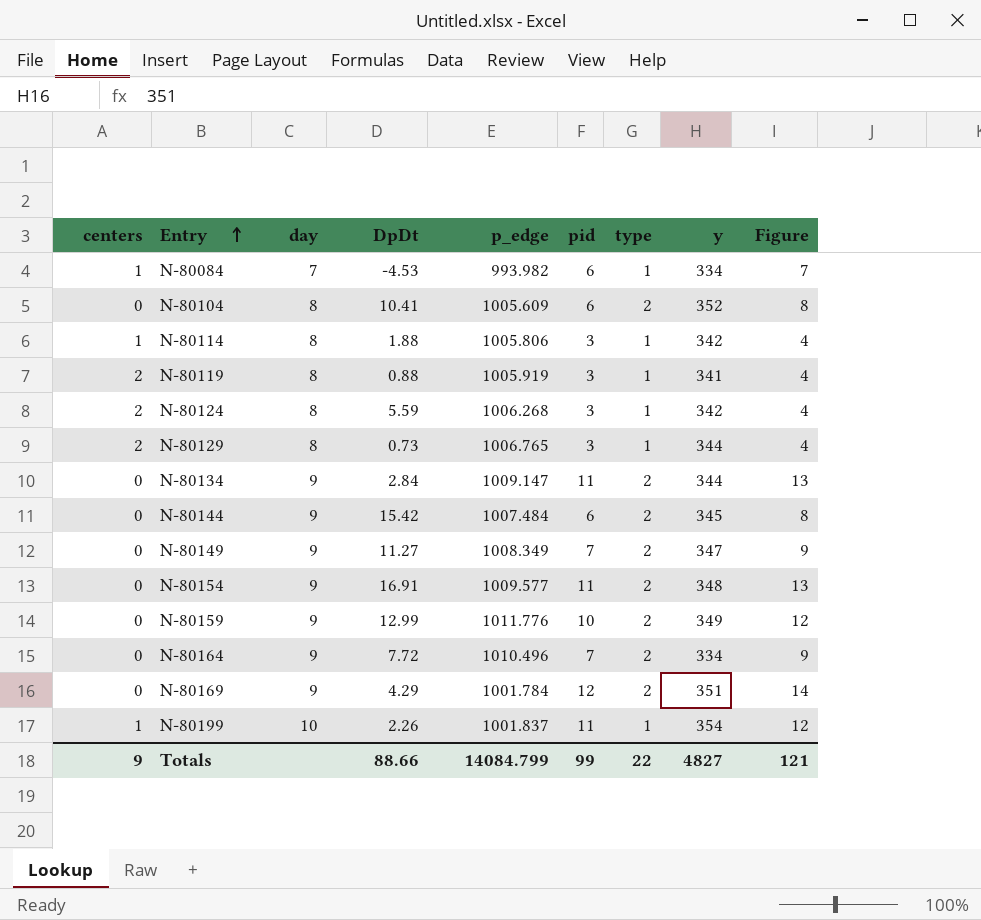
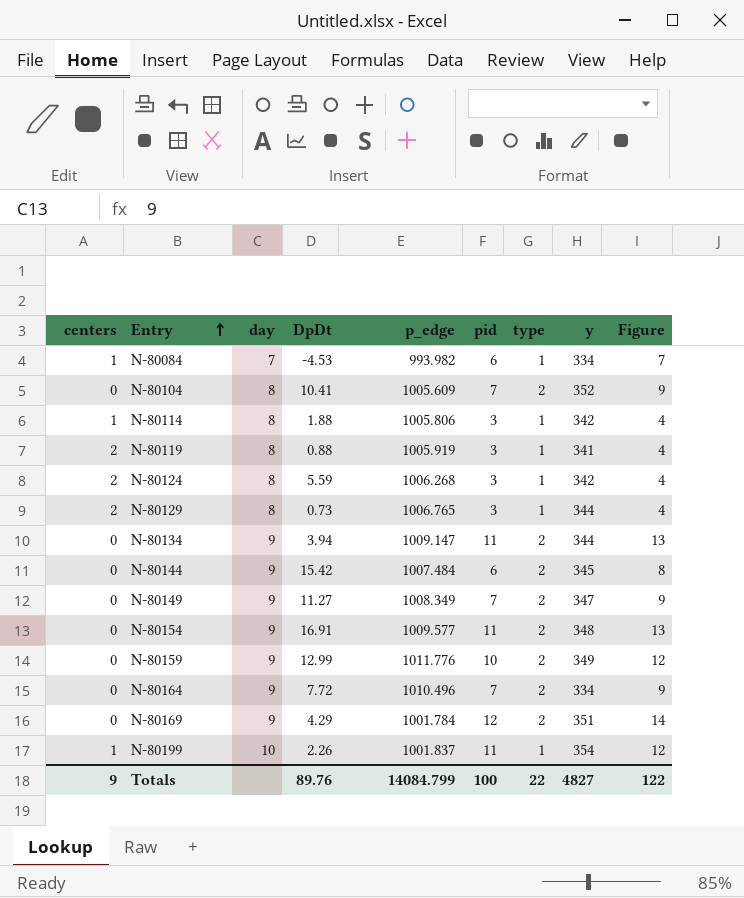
N-80104 | pid: 6 -> 7
N-80104 | Figure: 8 -> 9
N-80134 | DpDt: 2.84 -> 3.94
Totals | DpDt: 88.66 -> 89.76
Totals | pid: 99 -> 100
Totals | Figure: 121 -> 122

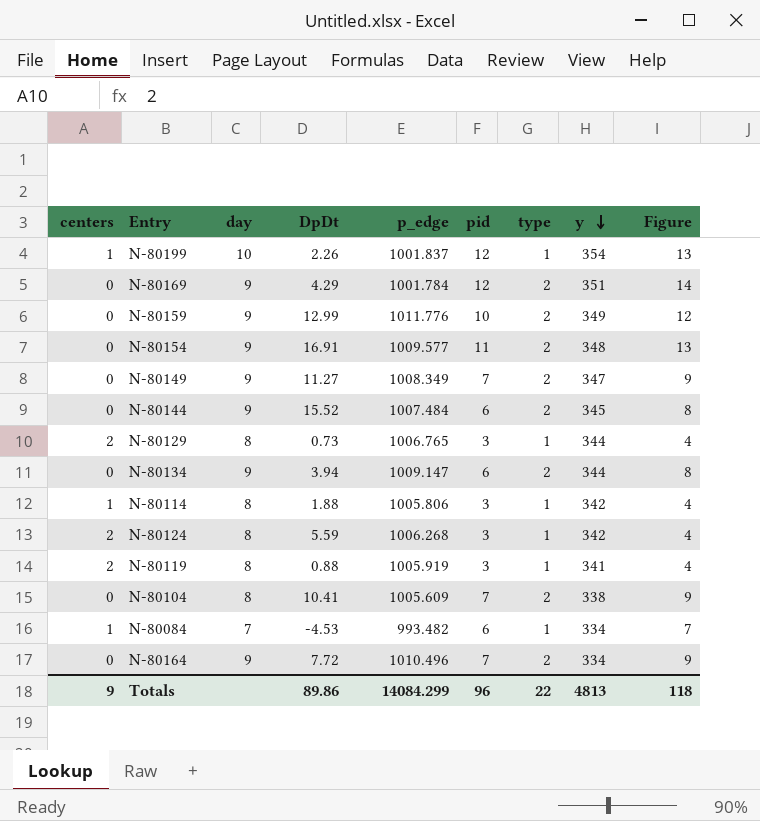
row order: Entry ascending -> y descending
N-80199 | pid: 11 -> 12
N-80199 | Figure: 12 -> 13
N-80144 | DpDt: 15.42 -> 15.52
N-80134 | pid: 11 -> 6
N-80134 | Figure: 13 -> 8
N-80104 | y: 352 -> 338
N-80084 | p_edge: 993.982 -> 993.482
Totals | DpDt: 89.76 -> 89.86
Totals | p_edge: 14084.799 -> 14084.299
Totals | pid: 100 -> 96
Totals | y: 4827 -> 4813
Totals | Figure: 122 -> 118

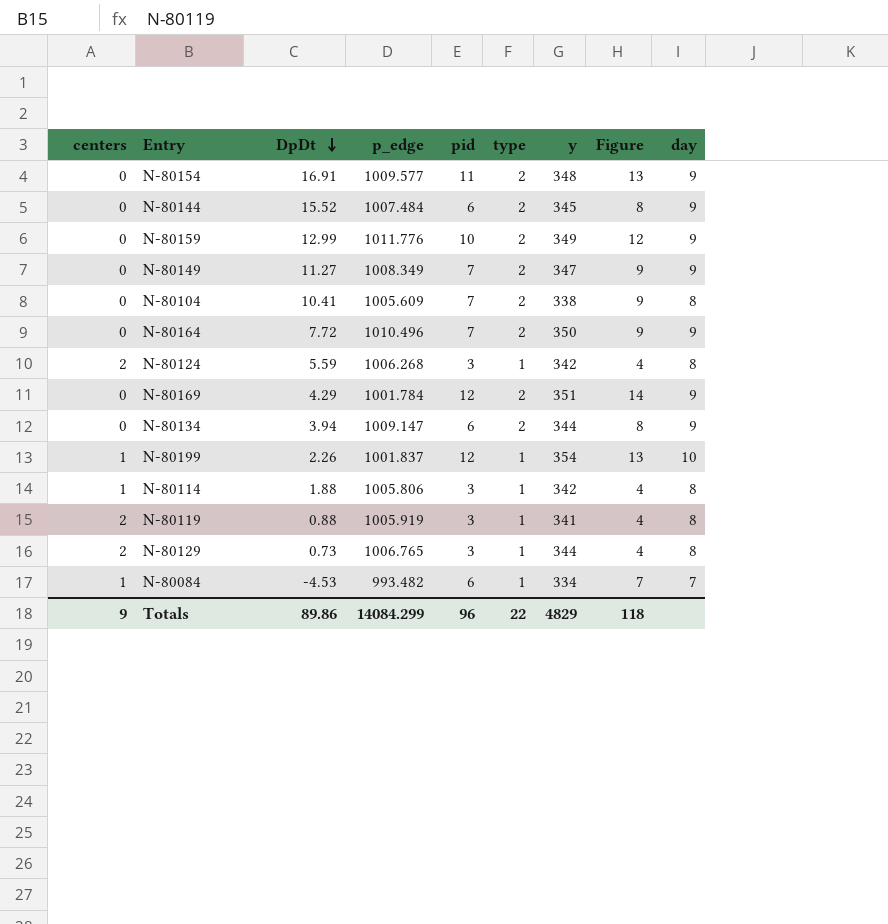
row order: y descending -> DpDt descending
column day | position: 3 -> 9
N-80164 | y: 334 -> 350
Totals | y: 4813 -> 4829

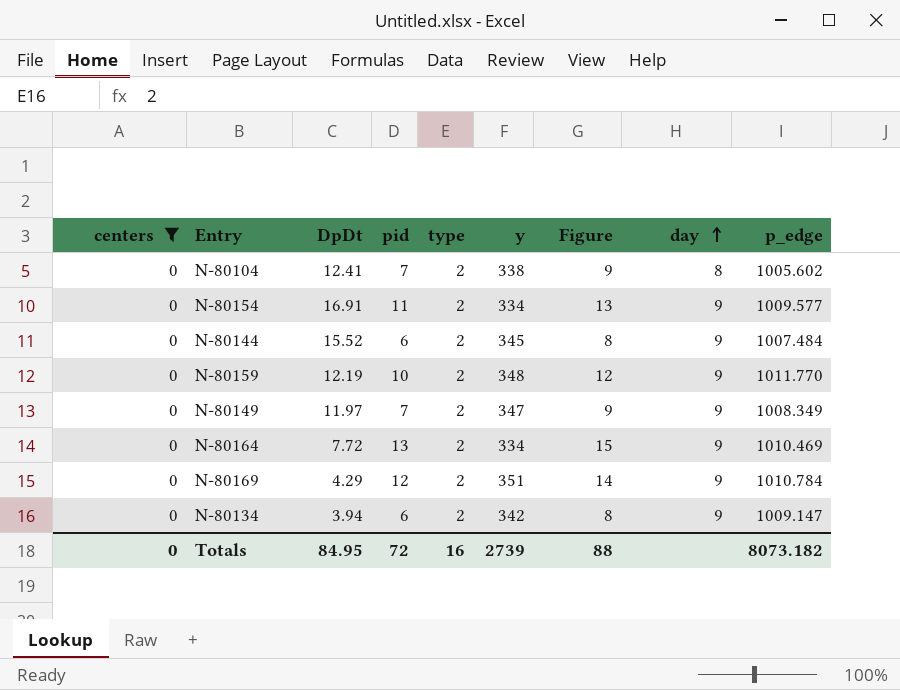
filter: none -> centers = 0
row order: DpDt descending -> day ascending
column p_edge | position: 4 -> 9
N-80104 | DpDt: 10.41 -> 12.41
N-80104 | p_edge: 1005.609 -> 1005.602
N-80154 | y: 348 -> 334
N-80159 | DpDt: 12.99 -> 12.19
N-80159 | y: 349 -> 348
N-80159 | p_edge: 1011.776 -> 1011.770
N-80149 | DpDt: 11.27 -> 11.97
N-80164 | pid: 7 -> 13
N-80164 | y: 350 -> 334
N-80164 | Figure: 9 -> 15
N-80164 | p_edge: 1010.496 -> 1010.469
N-80169 | p_edge: 1001.784 -> 1010.784
N-80134 | y: 344 -> 342
Totals | centers: 9 -> 0
Totals | DpDt: 89.86 -> 84.95
Totals | pid: 96 -> 72
Totals | type: 22 -> 16
Totals | y: 4829 -> 2739
Totals | Figure: 118 -> 88
Totals | p_edge: 14084.299 -> 8073.182

